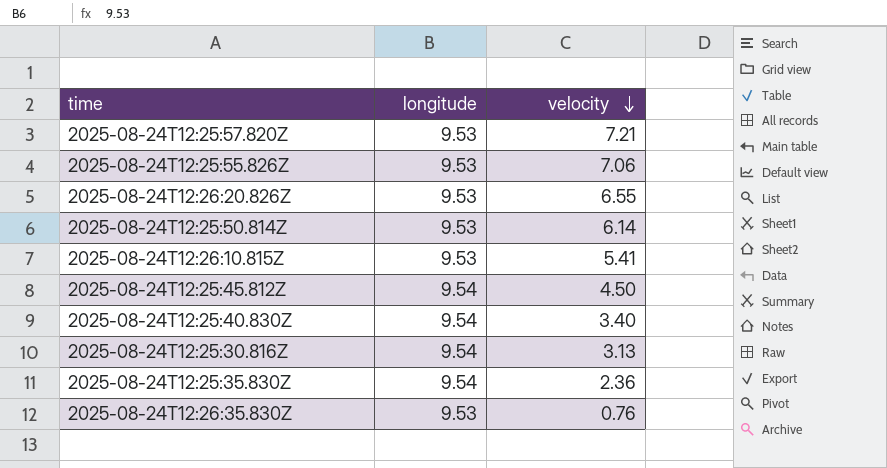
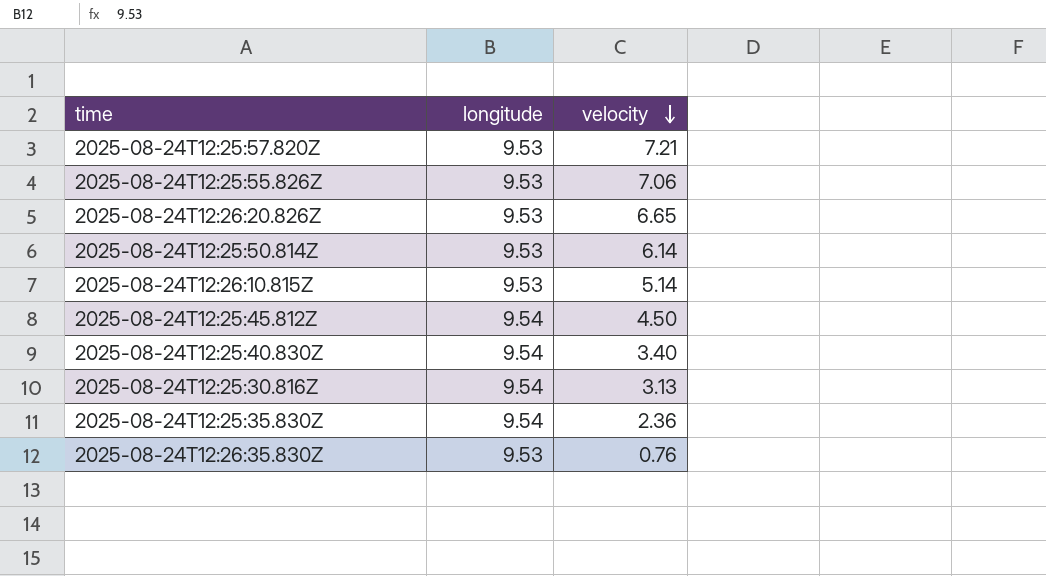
2025-08-24T12:26:20.826Z | velocity: 6.55 -> 6.65
2025-08-24T12:26:10.815Z | velocity: 5.41 -> 5.14

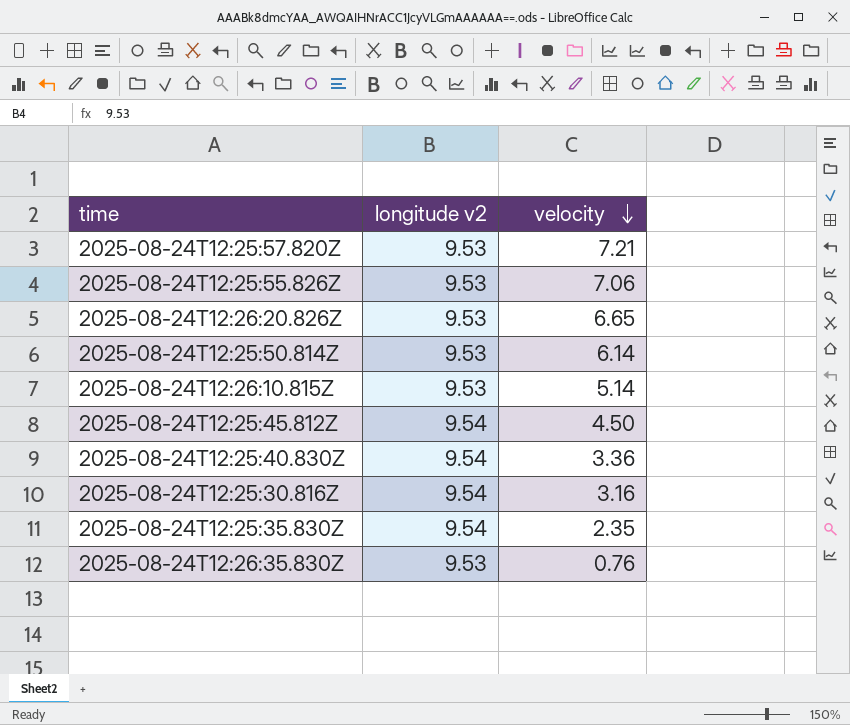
column name: longitude -> longitude v2
2025-08-24T12:25:40.830Z | velocity: 3.40 -> 3.36
2025-08-24T12:25:30.816Z | velocity: 3.13 -> 3.16
2025-08-24T12:25:35.830Z | velocity: 2.36 -> 2.35

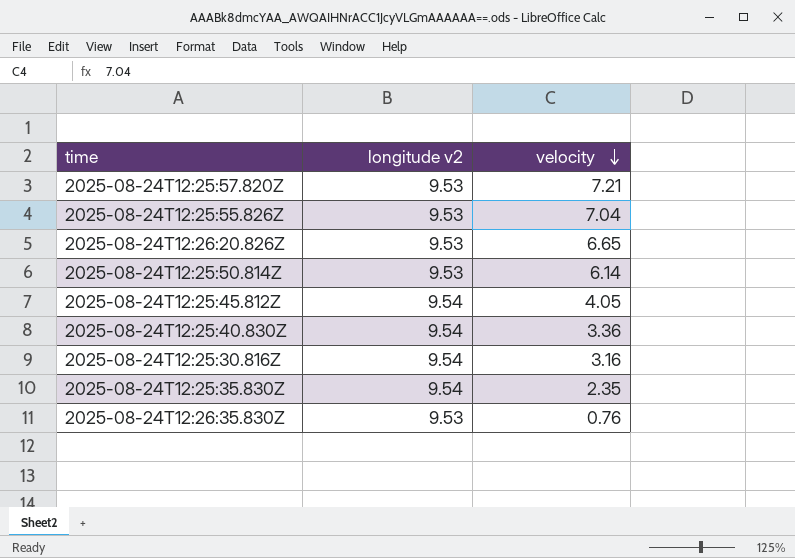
row 2025-08-24T12:26:10.815Z: 9.53 | 5.14 -> none
2025-08-24T12:25:55.826Z | velocity: 7.06 -> 7.04
2025-08-24T12:25:45.812Z | velocity: 4.50 -> 4.05

